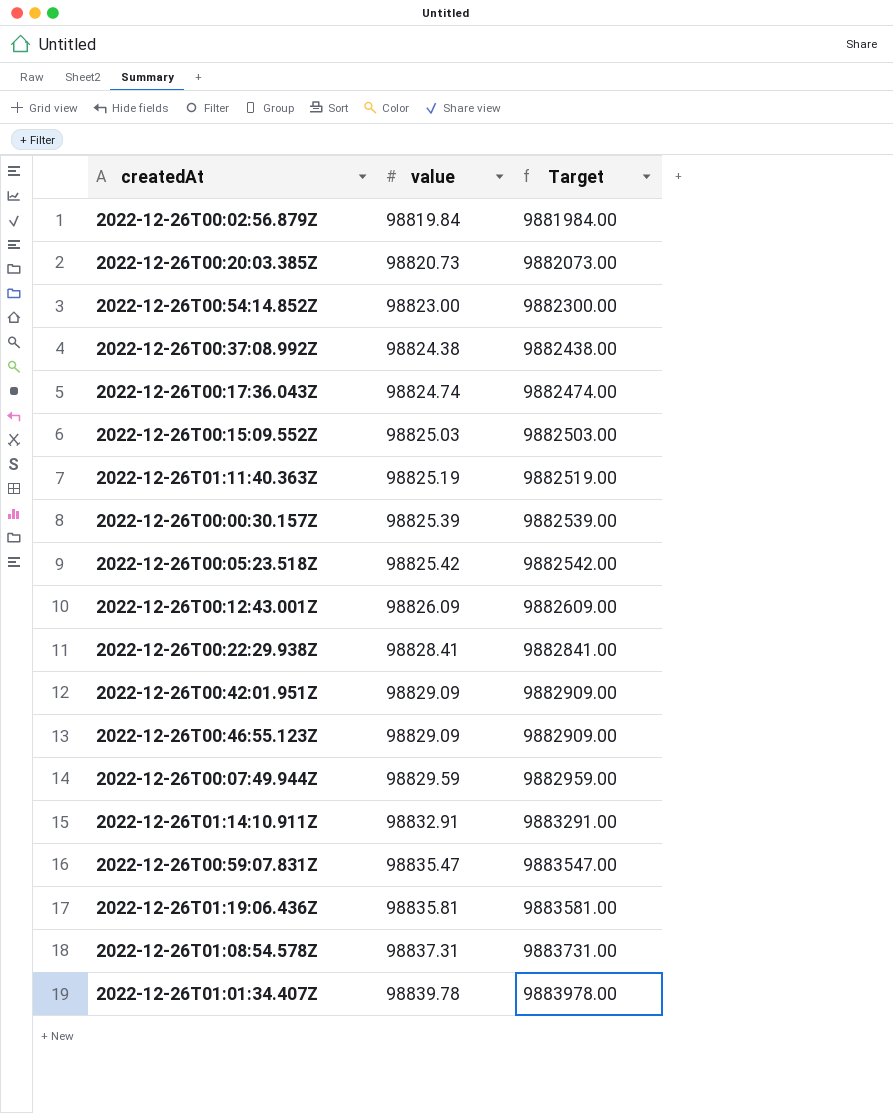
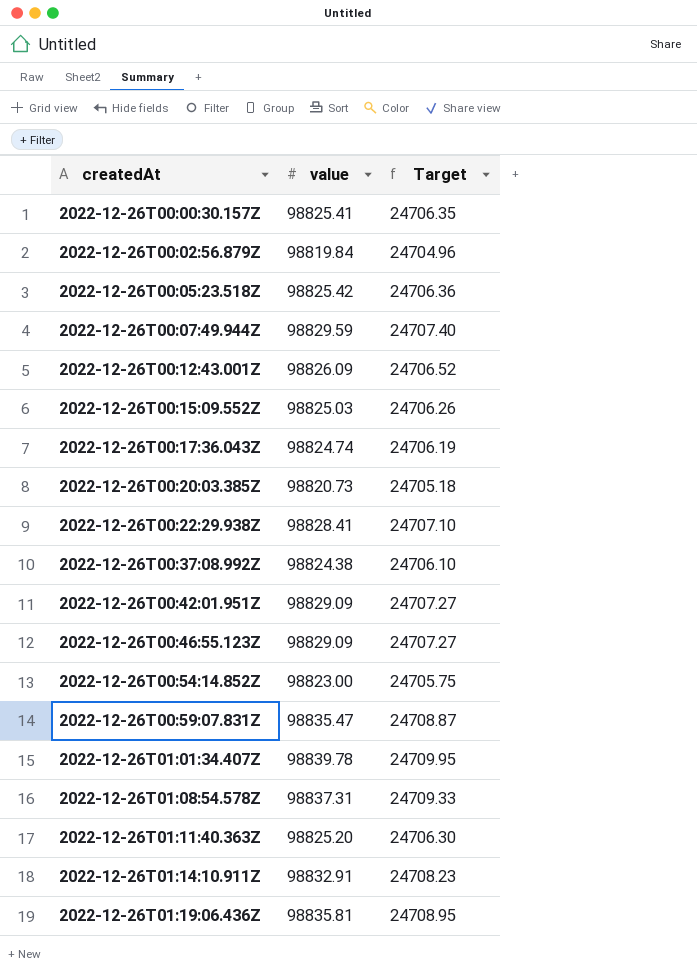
row order: value ascending -> createdAt ascending
column Target | formula: [value] * 100 -> [value] * 0.25
2022-12-26T00:00:30.157Z | value: 98825.39 -> 98825.41
2022-12-26T01:11:40.363Z | value: 98825.19 -> 98825.20

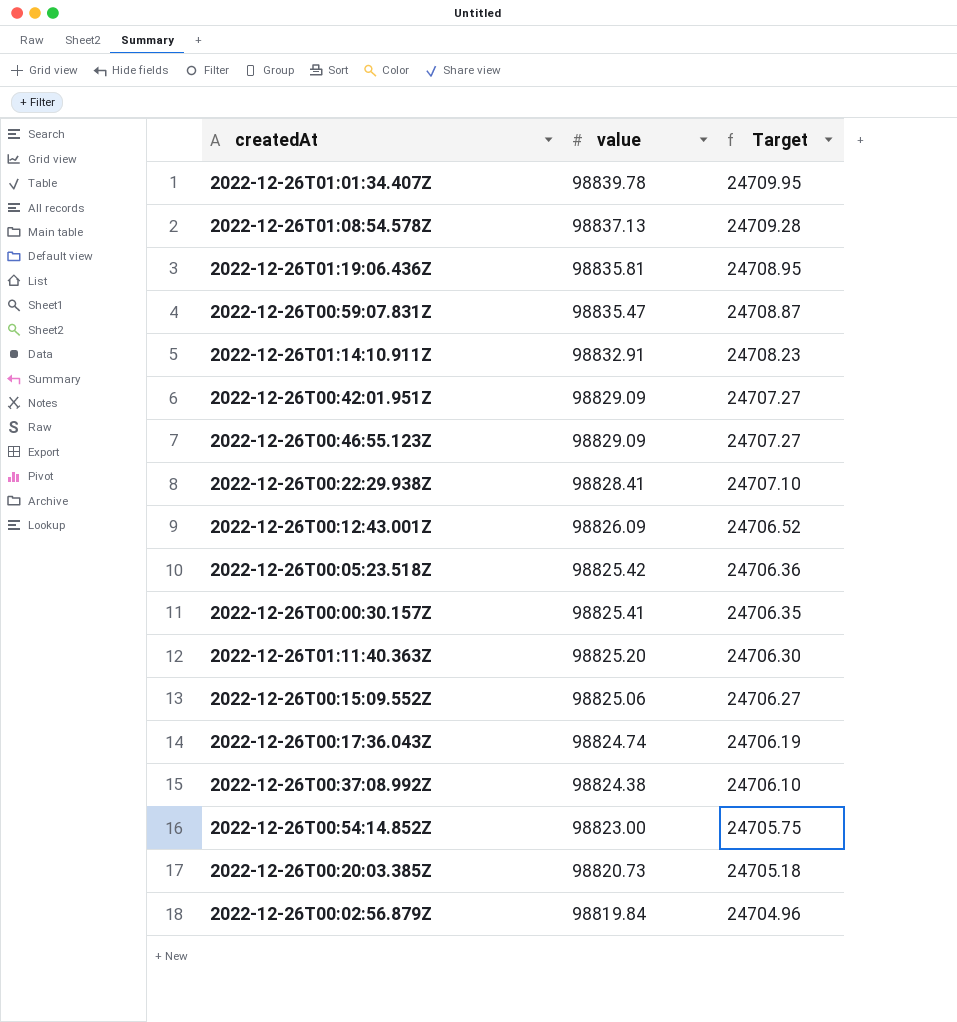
row order: createdAt ascending -> value descending
row 2022-12-26T00:07:49.944Z: 98829.59 | 24707.40 -> none
2022-12-26T01:08:54.578Z | value: 98837.31 -> 98837.13
2022-12-26T01:08:54.578Z | Target: 24709.33 -> 24709.28
2022-12-26T00:15:09.552Z | value: 98825.03 -> 98825.06
2022-12-26T00:15:09.552Z | Target: 24706.26 -> 24706.27

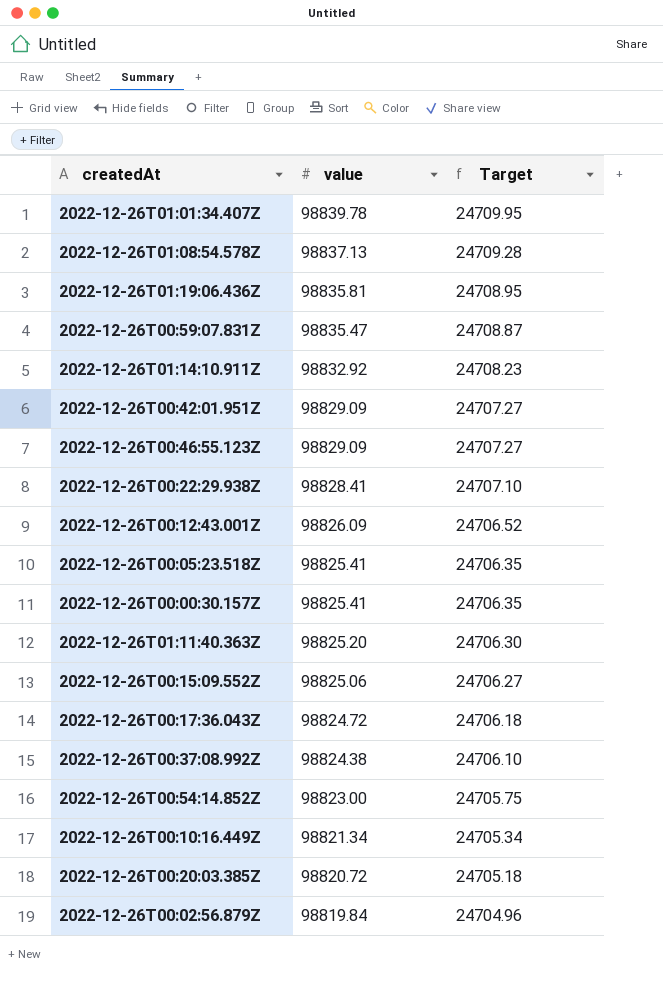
2022-12-26T01:14:10.911Z | value: 98832.91 -> 98832.92
2022-12-26T00:05:23.518Z | value: 98825.42 -> 98825.41
2022-12-26T00:05:23.518Z | Target: 24706.36 -> 24706.35
2022-12-26T00:17:36.043Z | value: 98824.74 -> 98824.72
2022-12-26T00:17:36.043Z | Target: 24706.19 -> 24706.18
row 2022-12-26T00:10:16.449Z: none -> 98821.34 | 24705.34
2022-12-26T00:20:03.385Z | value: 98820.73 -> 98820.72

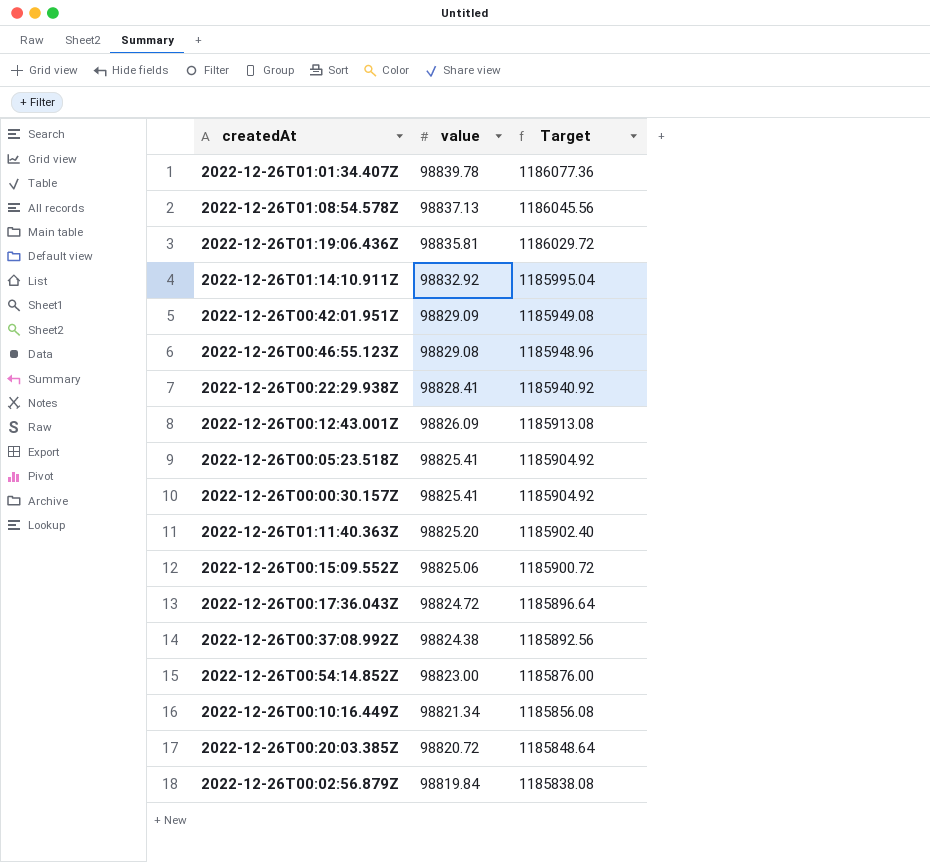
column Target | formula: [value] * 0.25 -> [value] * 12
row 2022-12-26T00:59:07.831Z: 98835.47 | 24708.87 -> none
2022-12-26T00:46:55.123Z | value: 98829.09 -> 98829.08

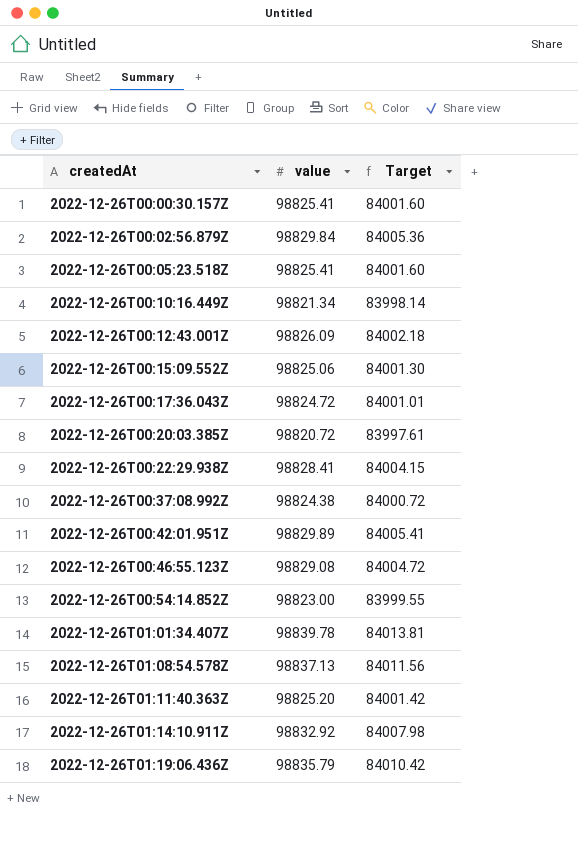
row order: value descending -> createdAt ascending
column Target | formula: [value] * 12 -> [value] * 0.85
2022-12-26T00:02:56.879Z | value: 98819.84 -> 98829.84
2022-12-26T00:42:01.951Z | value: 98829.09 -> 98829.89
2022-12-26T01:19:06.436Z | value: 98835.81 -> 98835.79

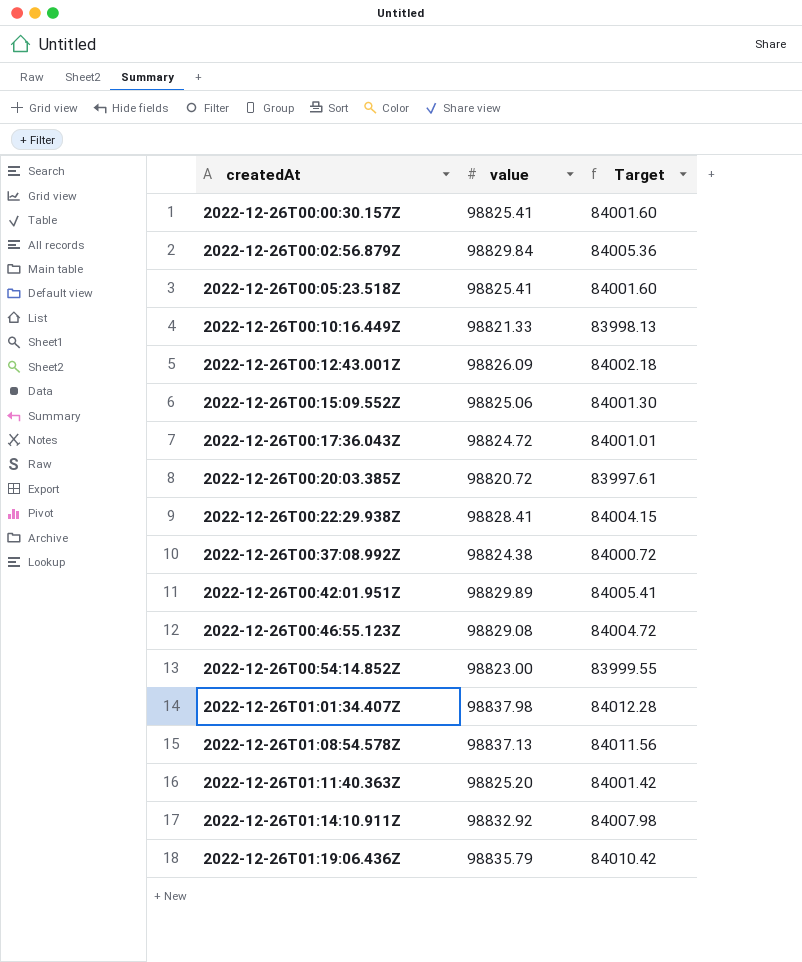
2022-12-26T00:10:16.449Z | value: 98821.34 -> 98821.33
2022-12-26T00:10:16.449Z | Target: 83998.14 -> 83998.13
2022-12-26T01:01:34.407Z | value: 98839.78 -> 98837.98
2022-12-26T01:01:34.407Z | Target: 84013.81 -> 84012.28

